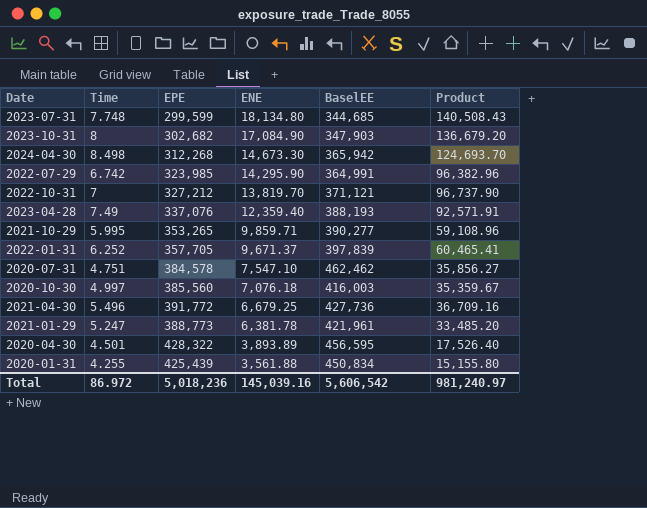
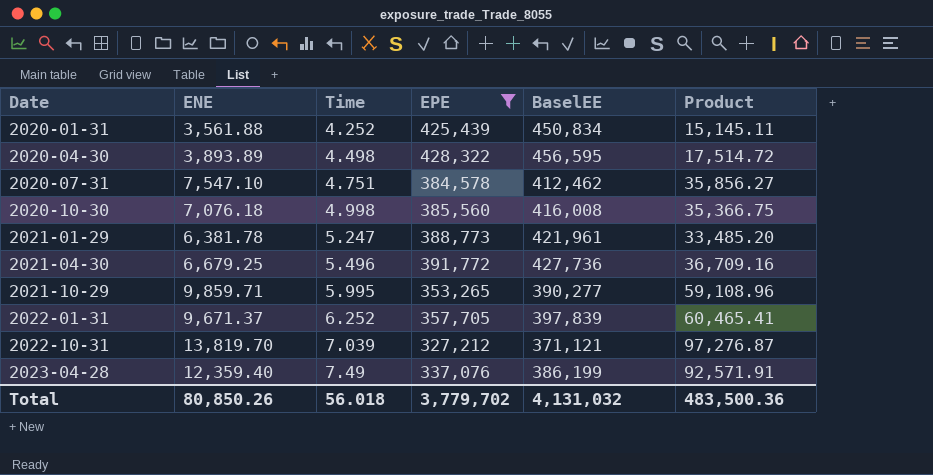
filter: none -> EPE >= 327,212
row order: ENE descending -> Date ascending
column ENE | position: 4 -> 2
2020-01-31 | Time: 4.255 -> 4.252
2020-01-31 | Product: 15,155.80 -> 15,145.11
2020-04-30 | Time: 4.501 -> 4.498
2020-04-30 | Product: 17,526.40 -> 17,514.72
2020-07-31 | BaselEE: 462,462 -> 412,462
2020-10-30 | Time: 4.997 -> 4.998
2020-10-30 | BaselEE: 416,003 -> 416,008
2020-10-30 | Product: 35,359.67 -> 35,366.75
2022-10-31 | Time: 7 -> 7.039
2022-10-31 | Product: 96,737.90 -> 97,276.87
2023-04-28 | BaselEE: 388,193 -> 386,199
Total | ENE: 145,039.16 -> 80,850.26
Total | Time: 86.972 -> 56.018
Total | EPE: 5,018,236 -> 3,779,702
Total | BaselEE: 5,606,542 -> 4,131,032
Total | Product: 981,240.97 -> 483,500.36

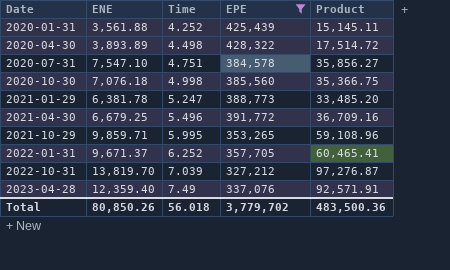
column BaselEE | position: 5 -> none

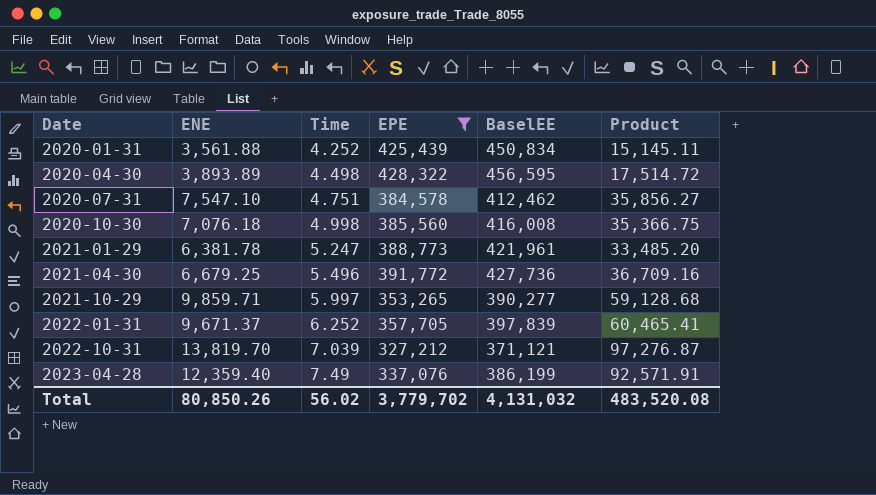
column BaselEE | position: none -> 5
2021-10-29 | Time: 5.995 -> 5.997
2021-10-29 | Product: 59,108.96 -> 59,128.68
Total | Time: 56.018 -> 56.02
Total | Product: 483,500.36 -> 483,520.08

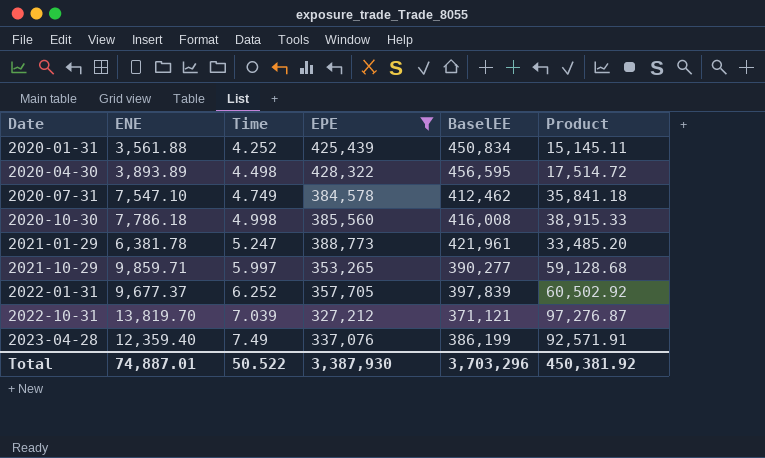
row 2021-04-30: 6,679.25 | 5.496 | 391,772 | 427,736 | 36,709.16 -> none
2020-07-31 | Time: 4.751 -> 4.749
2020-07-31 | Product: 35,856.27 -> 35,841.18
2020-10-30 | ENE: 7,076.18 -> 7,786.18
2020-10-30 | Product: 35,366.75 -> 38,915.33
2022-01-31 | ENE: 9,671.37 -> 9,677.37
2022-01-31 | Product: 60,465.41 -> 60,502.92
Total | ENE: 80,850.26 -> 74,887.01
Total | Time: 56.02 -> 50.522
Total | EPE: 3,779,702 -> 3,387,930
Total | BaselEE: 4,131,032 -> 3,703,296
Total | Product: 483,520.08 -> 450,381.92

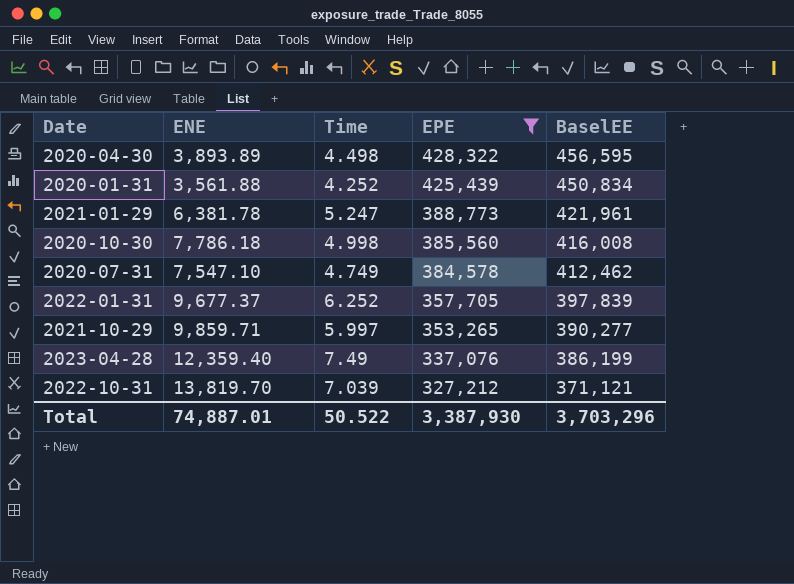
row order: Date ascending -> EPE descending
column Product | formula: [ENE] * [Time] -> none

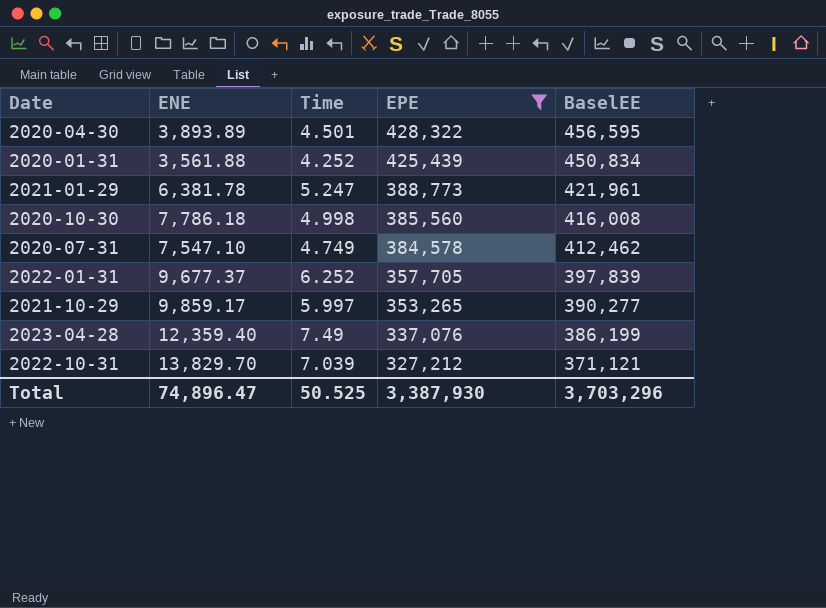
2020-04-30 | Time: 4.498 -> 4.501
2021-10-29 | ENE: 9,859.71 -> 9,859.17
2022-10-31 | ENE: 13,819.70 -> 13,829.70
Total | ENE: 74,887.01 -> 74,896.47
Total | Time: 50.522 -> 50.525

